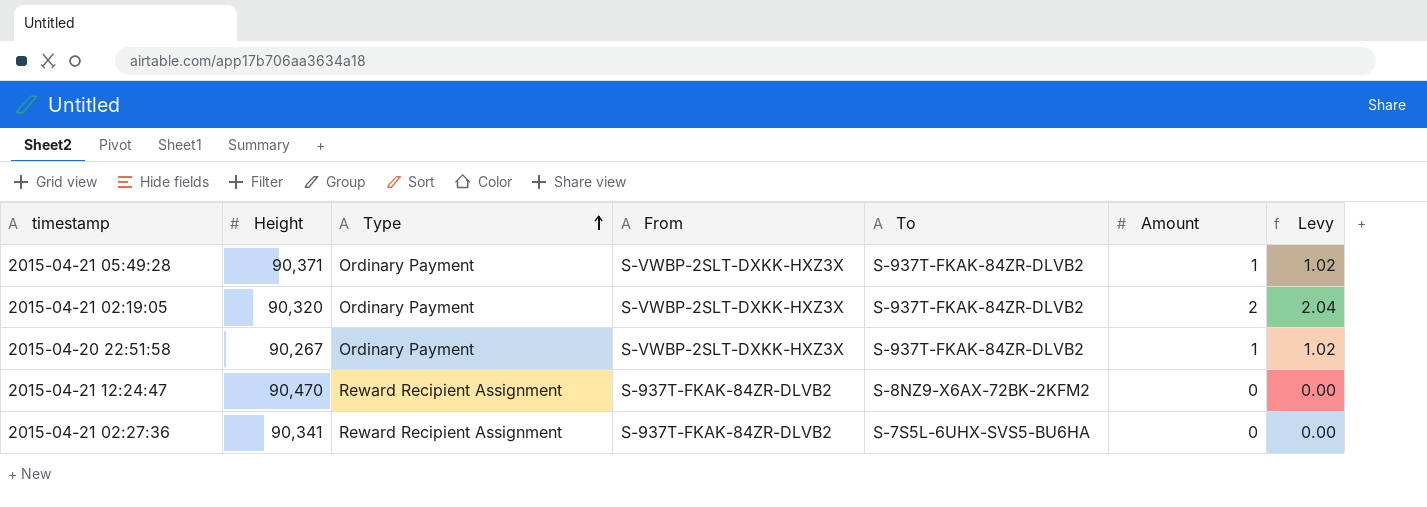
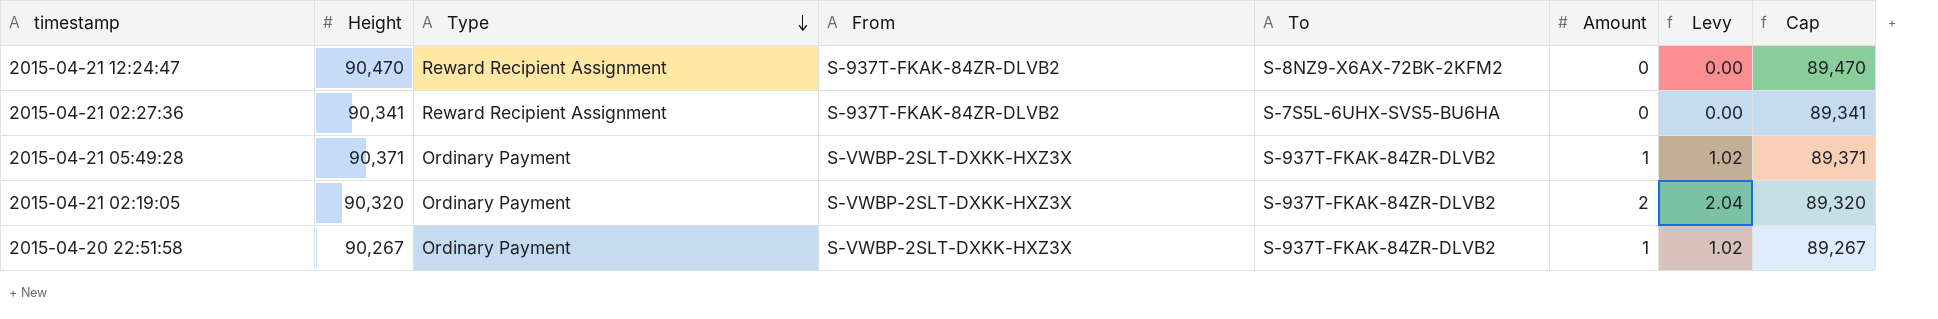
row order: Type ascending -> Type descending
column Cap | formula: none -> [Height] - 1000

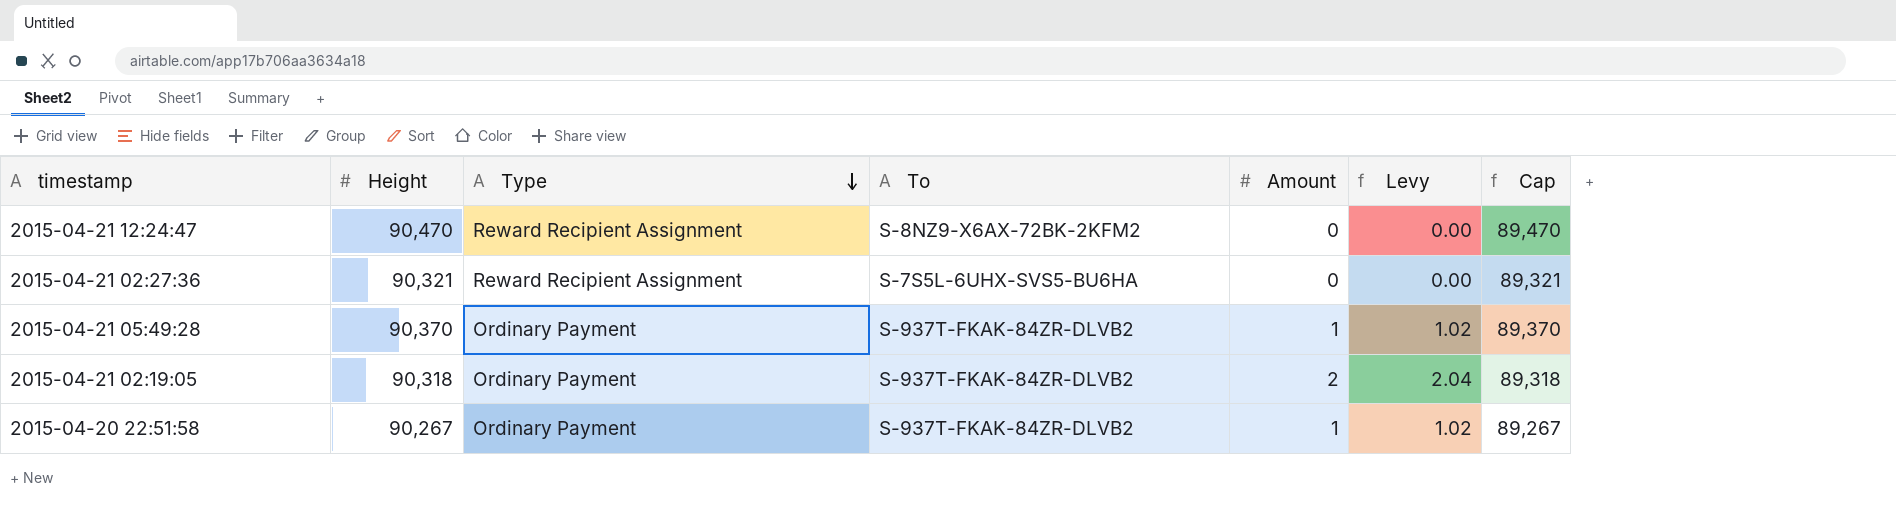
column From | position: 4 -> none
2015-04-21 02:27:36 | Height: 90,341 -> 90,321
2015-04-21 02:27:36 | Cap: 89,341 -> 89,321
2015-04-21 05:49:28 | Height: 90,371 -> 90,370
2015-04-21 05:49:28 | Cap: 89,371 -> 89,370
2015-04-21 02:19:05 | Height: 90,320 -> 90,318
2015-04-21 02:19:05 | Cap: 89,320 -> 89,318

